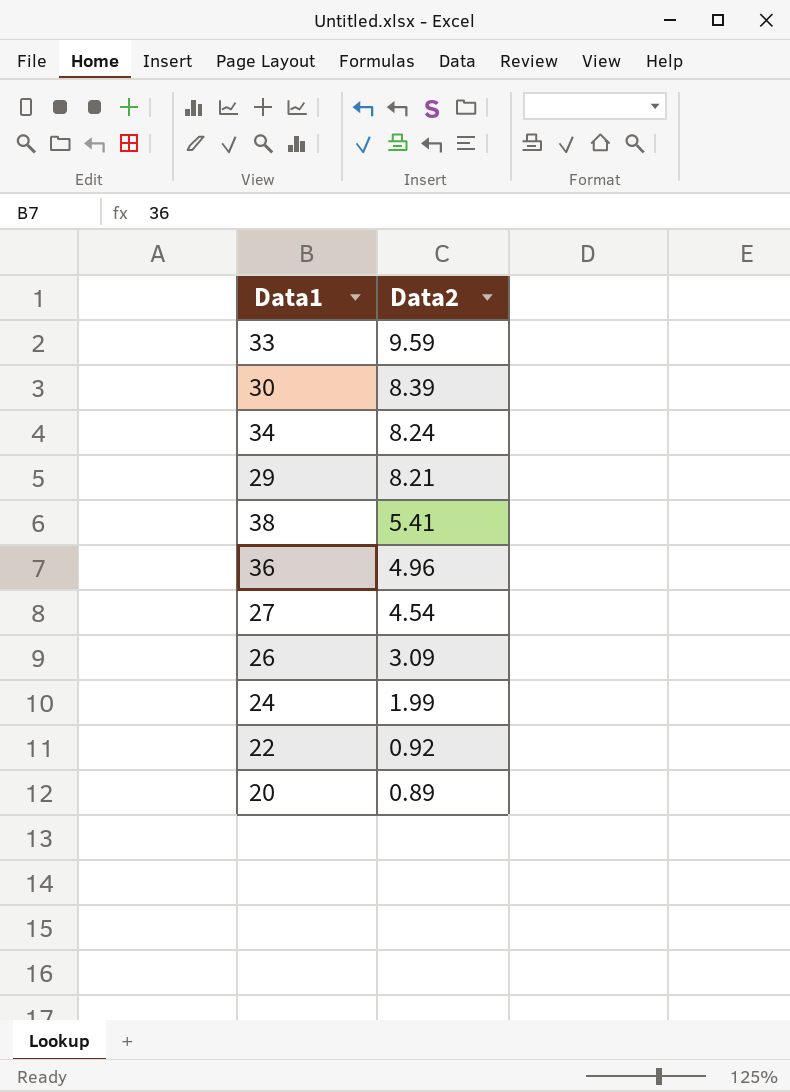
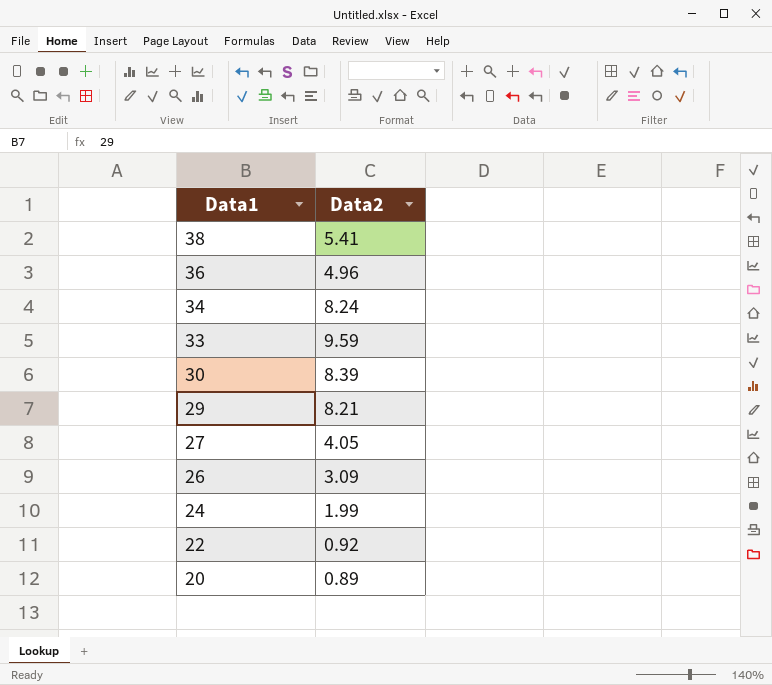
row order: Data2 descending -> Data1 descending
27 | Data2: 4.54 -> 4.05

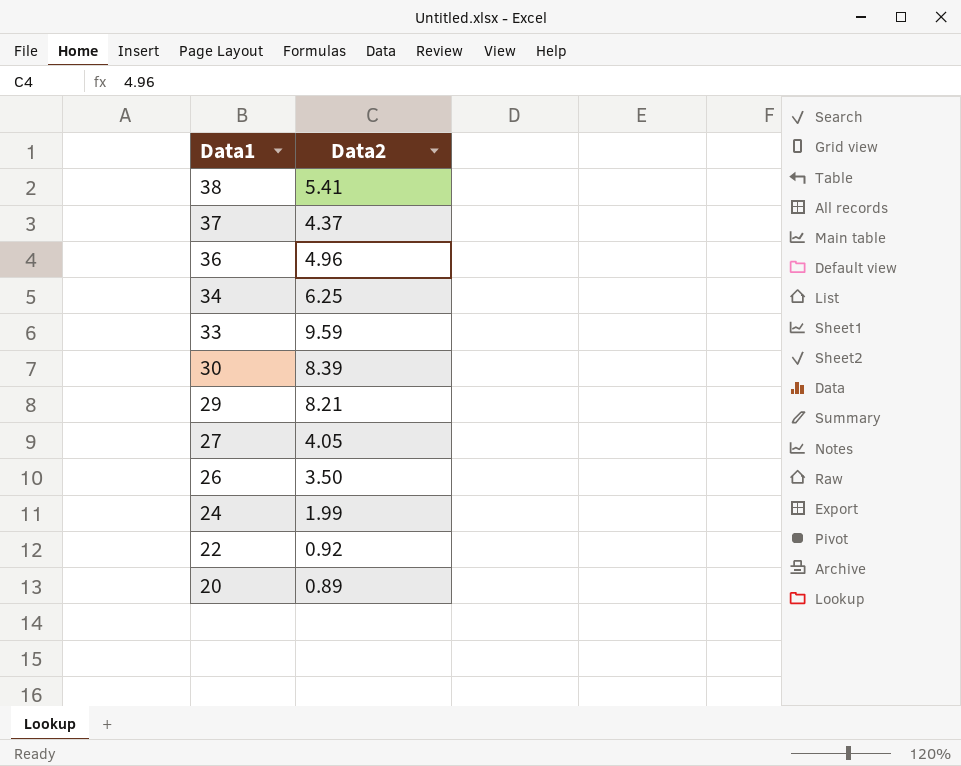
row 37: none -> 4.37
34 | Data2: 8.24 -> 6.25
26 | Data2: 3.09 -> 3.50

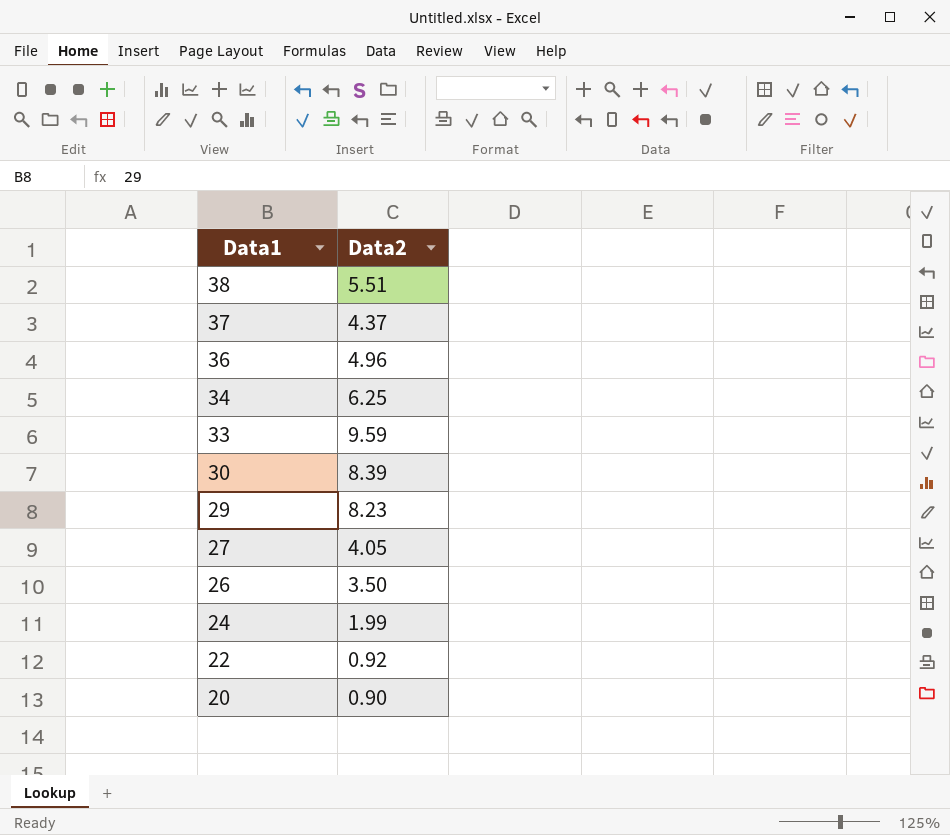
38 | Data2: 5.41 -> 5.51
29 | Data2: 8.21 -> 8.23
20 | Data2: 0.89 -> 0.90

